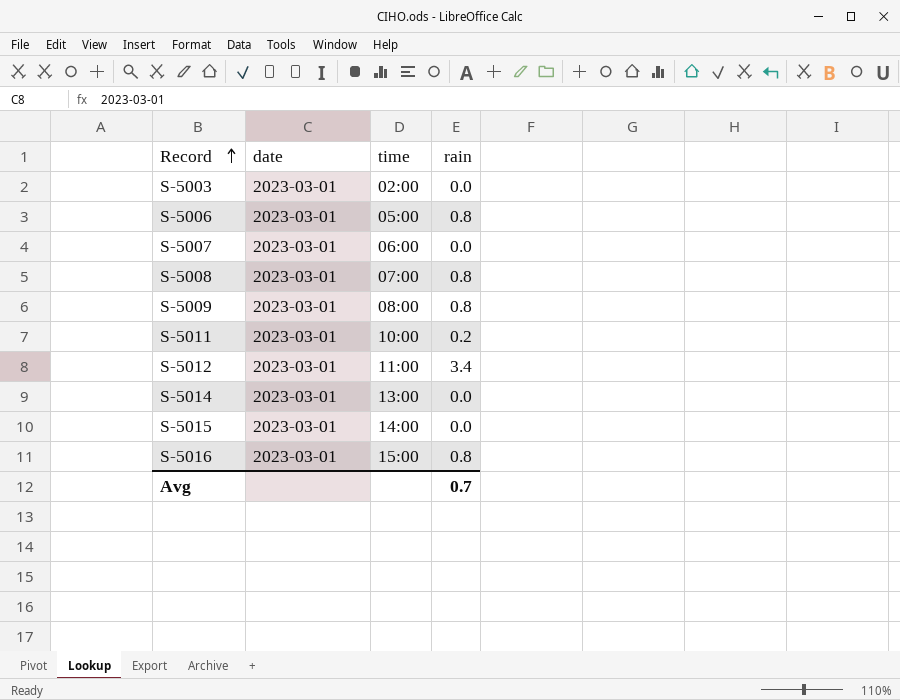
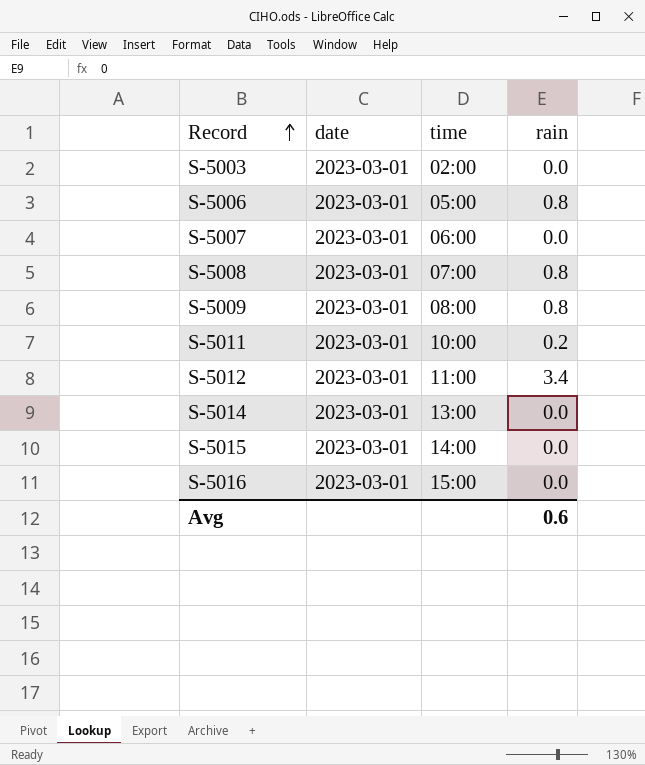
S-5016 | rain: 0.8 -> 0.0
Avg | rain: 0.7 -> 0.6

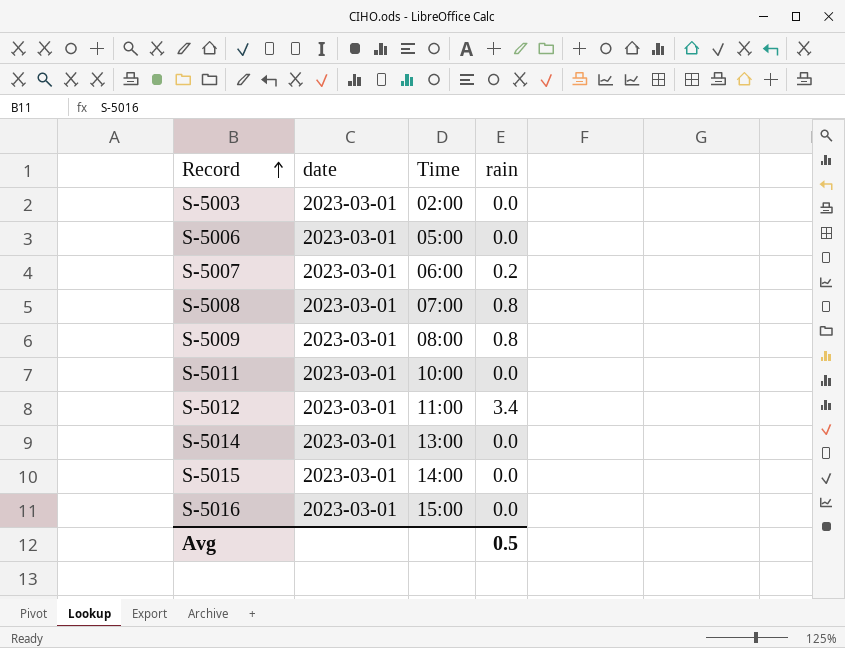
column name: time -> Time
S-5006 | rain: 0.8 -> 0.0
S-5007 | rain: 0.0 -> 0.2
S-5011 | rain: 0.2 -> 0.0
Avg | rain: 0.6 -> 0.5

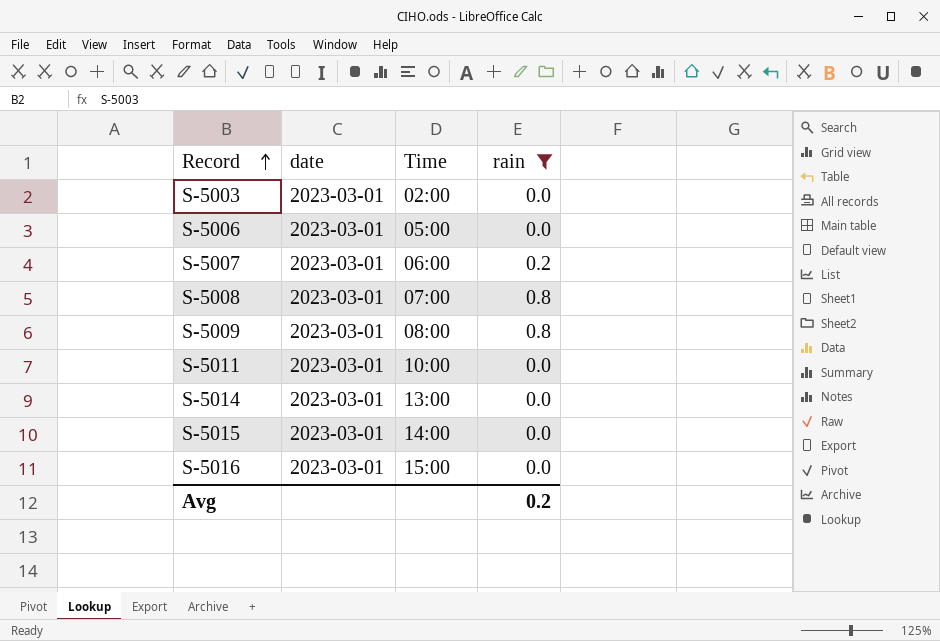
filter: none -> rain != 3.4
Avg | rain: 0.5 -> 0.2

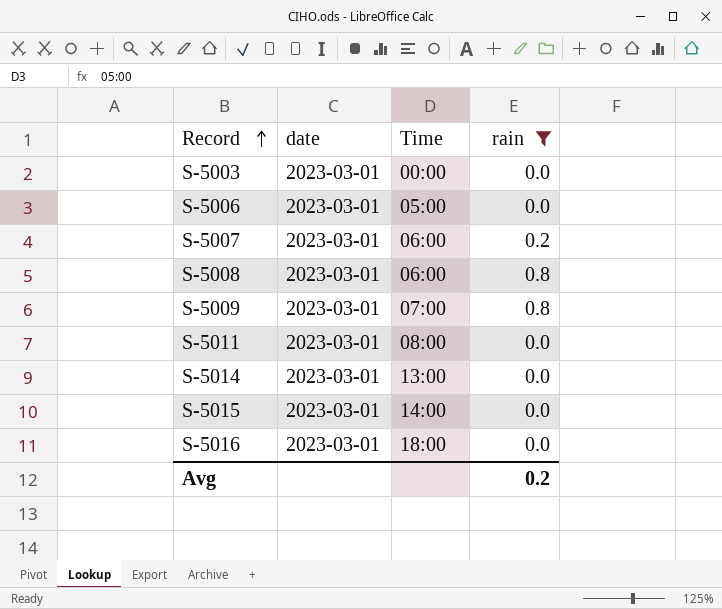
S-5003 | Time: 02:00 -> 00:00
S-5008 | Time: 07:00 -> 06:00
S-5009 | Time: 08:00 -> 07:00
S-5011 | Time: 10:00 -> 08:00
S-5016 | Time: 15:00 -> 18:00

